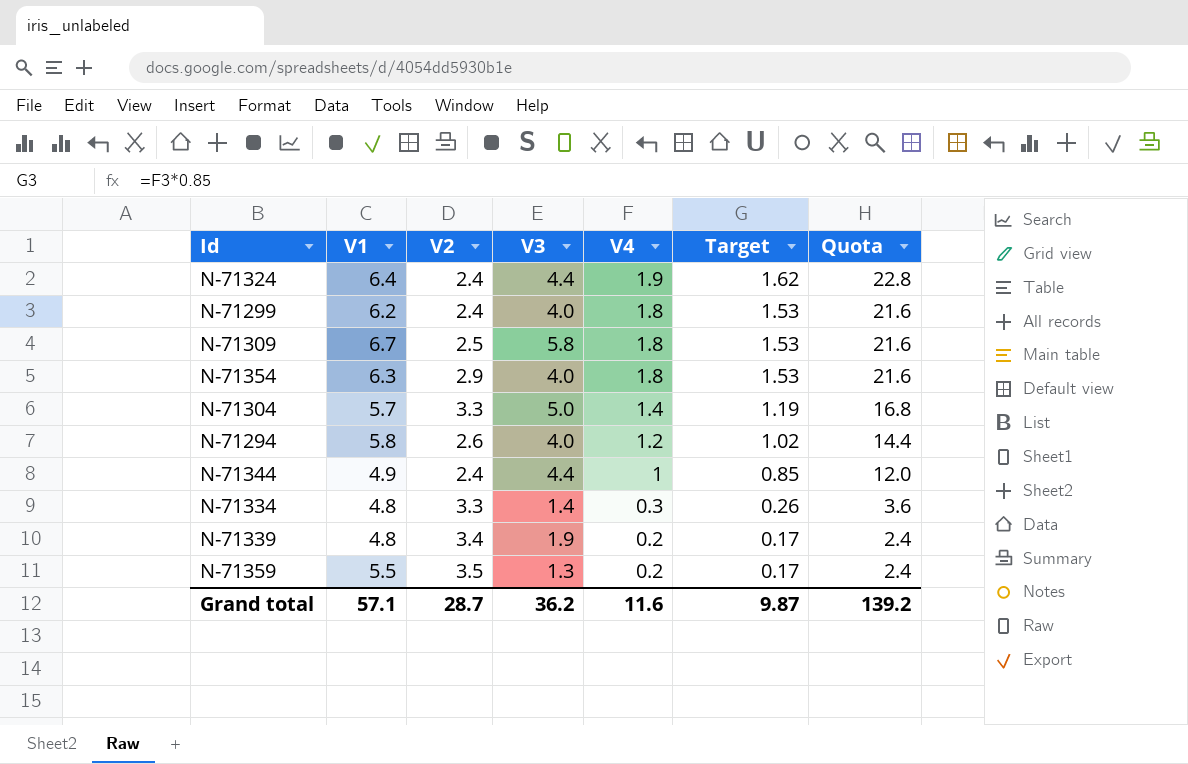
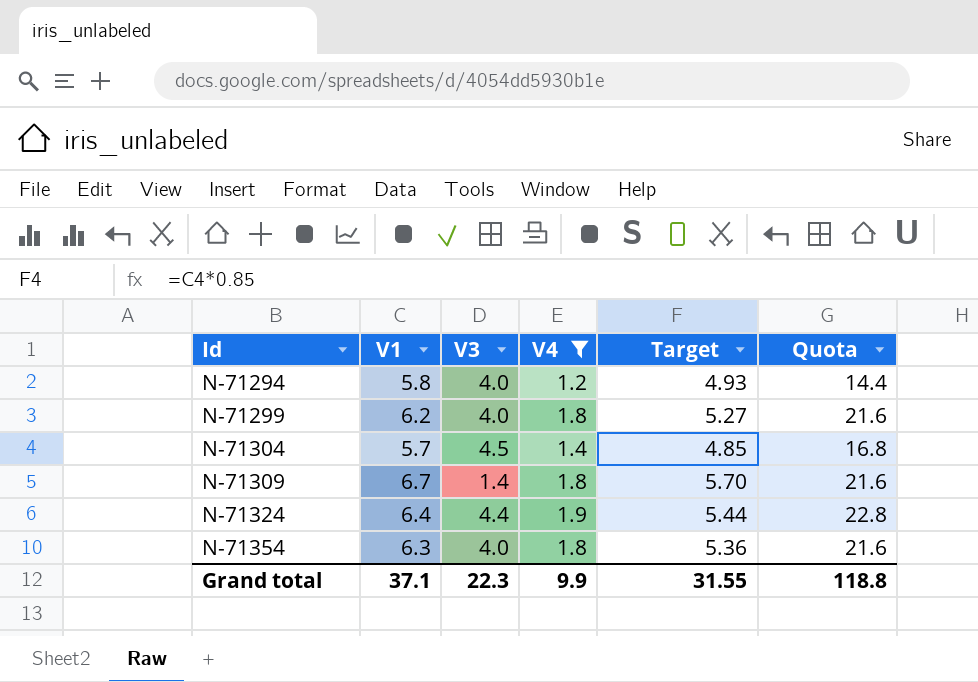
filter: none -> V4 >= 1.2
row order: V4 descending -> Id ascending
column V2 | position: 3 -> none
column Target | formula: [V4] * 0.85 -> [V1] * 0.85
N-71304 | V3: 5.0 -> 4.5
N-71309 | V3: 5.8 -> 1.4
Grand total | V1: 57.1 -> 37.1
Grand total | V3: 36.2 -> 22.3
Grand total | V4: 11.6 -> 9.9
Grand total | Target: 9.87 -> 31.55
Grand total | Quota: 139.2 -> 118.8

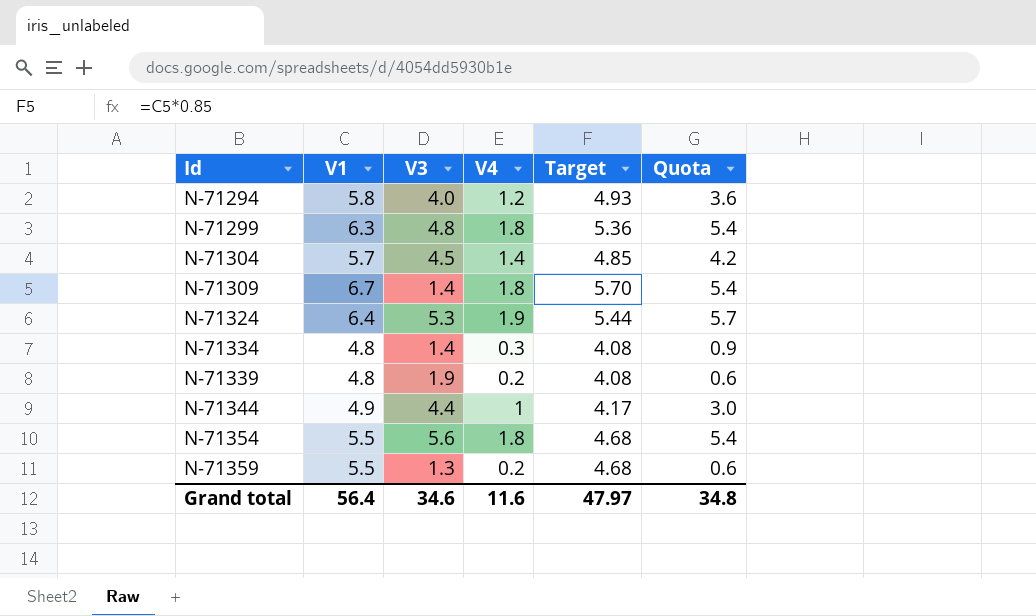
filter: V4 >= 1.2 -> none
column Quota | formula: [V4] * 12 -> [V4] * 3
N-71299 | V1: 6.2 -> 6.3
N-71299 | V3: 4.0 -> 4.8
N-71299 | Target: 5.27 -> 5.36
N-71324 | V3: 4.4 -> 5.3
N-71354 | V1: 6.3 -> 5.5
N-71354 | V3: 4.0 -> 5.6
N-71354 | Target: 5.36 -> 4.68
Grand total | V1: 37.1 -> 56.4
Grand total | V3: 22.3 -> 34.6
Grand total | V4: 9.9 -> 11.6
Grand total | Target: 31.55 -> 47.97
Grand total | Quota: 118.8 -> 34.8

